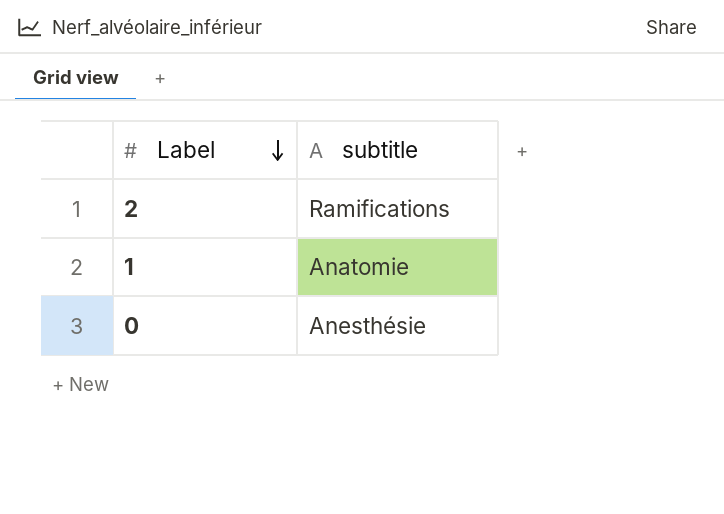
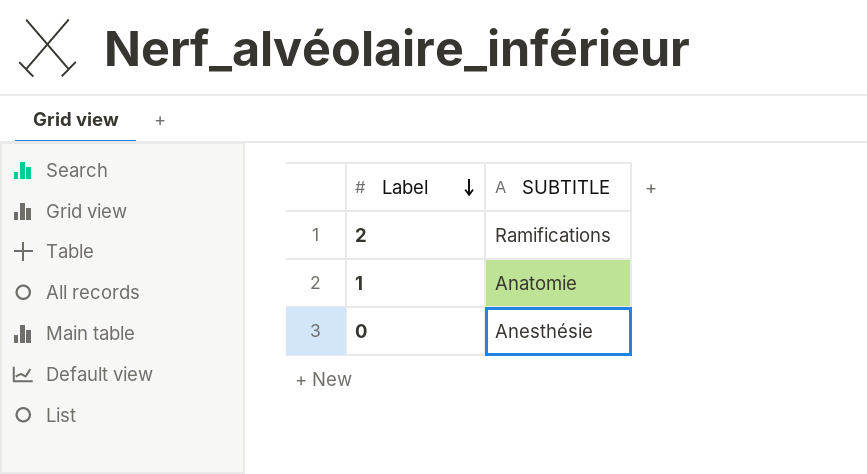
column name: subtitle -> SUBTITLE

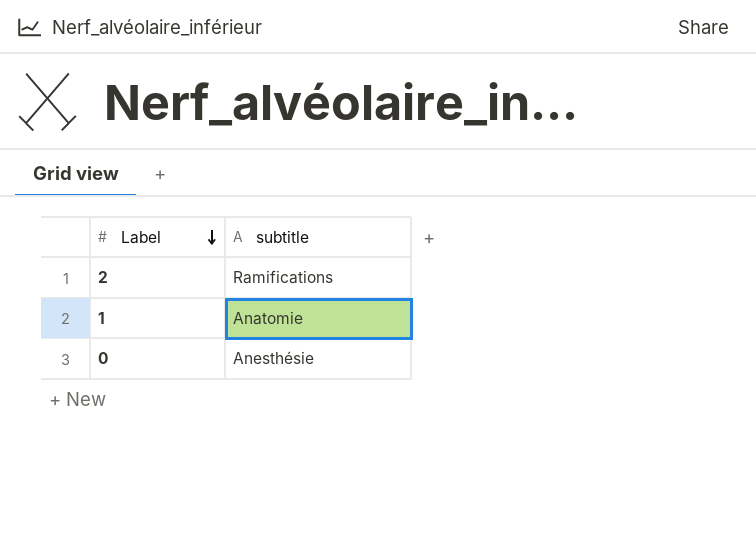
column name: SUBTITLE -> subtitle

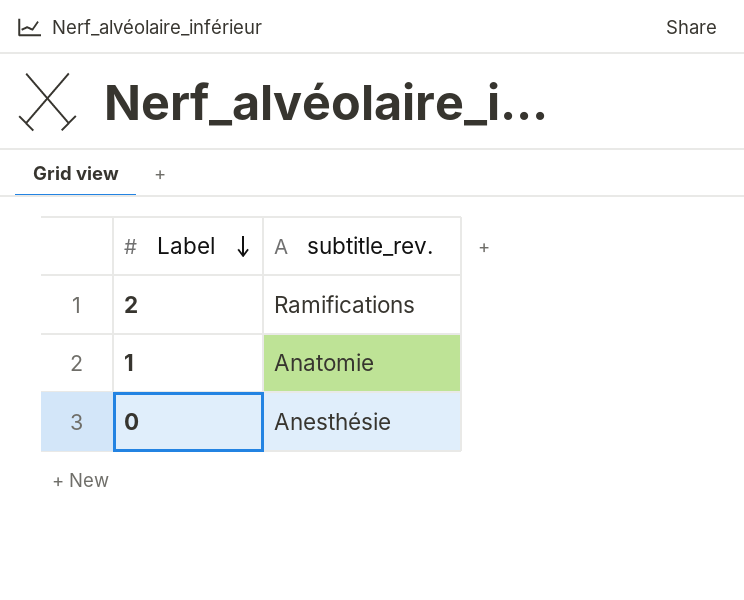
column name: subtitle -> subtitle_rev.

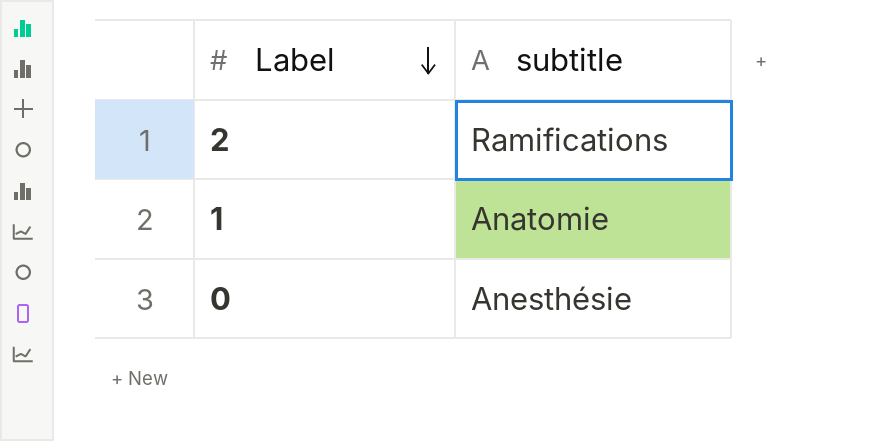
column name: subtitle_rev. -> subtitle

